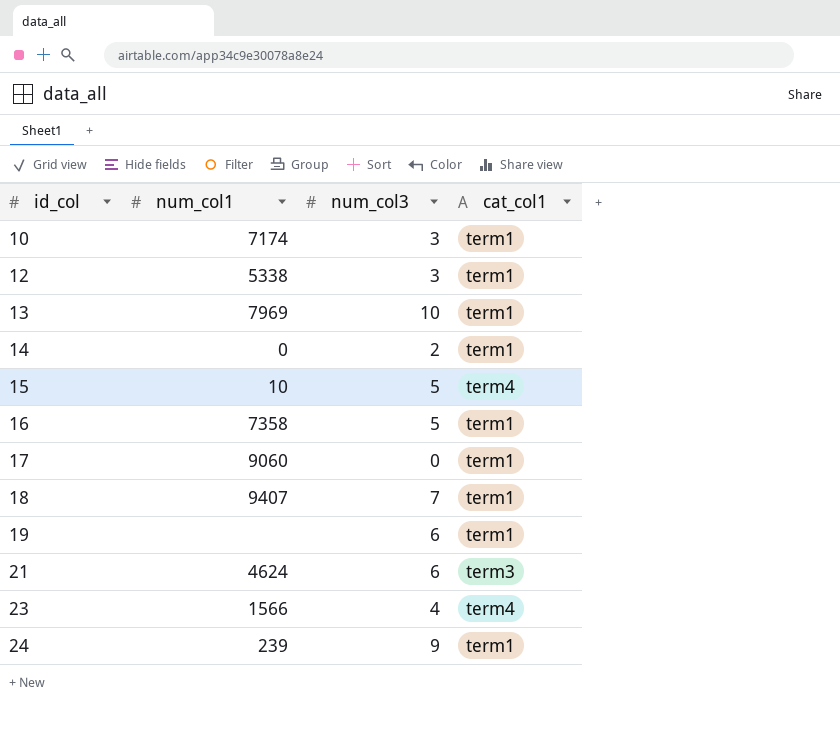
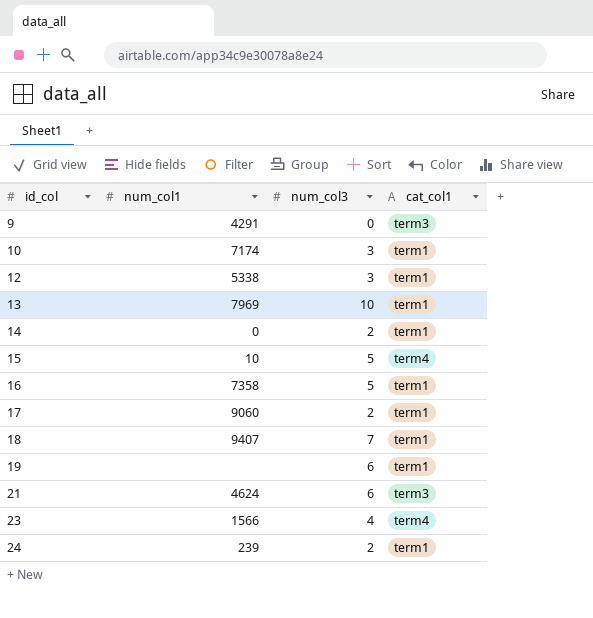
row 9: none -> 4291 | 0 | term3
17 | num_col3: 0 -> 2
24 | num_col3: 9 -> 2

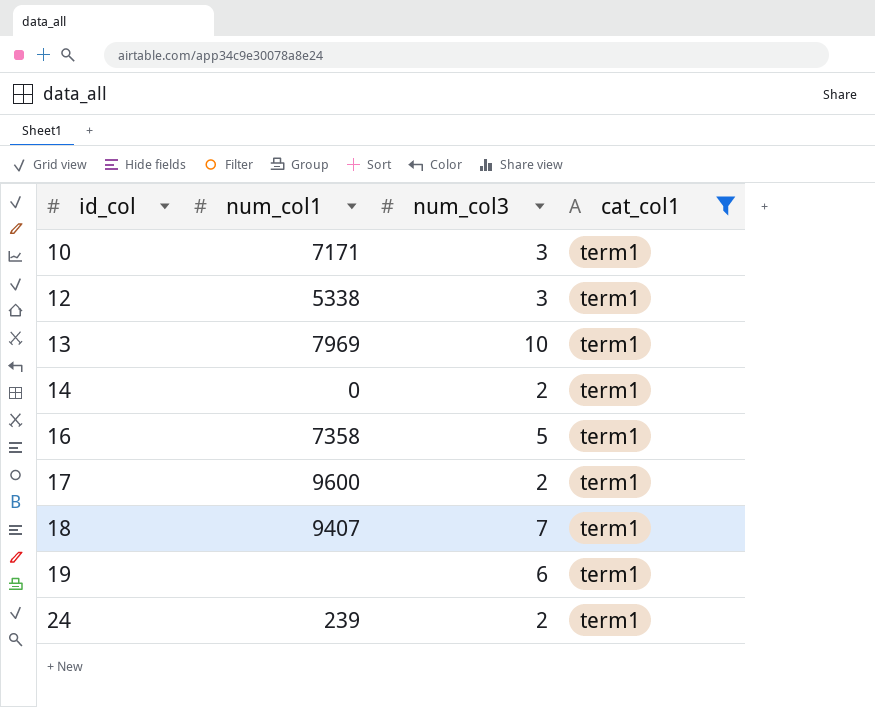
filter: none -> cat_col1 = term1
10 | num_col1: 7174 -> 7171
17 | num_col1: 9060 -> 9600

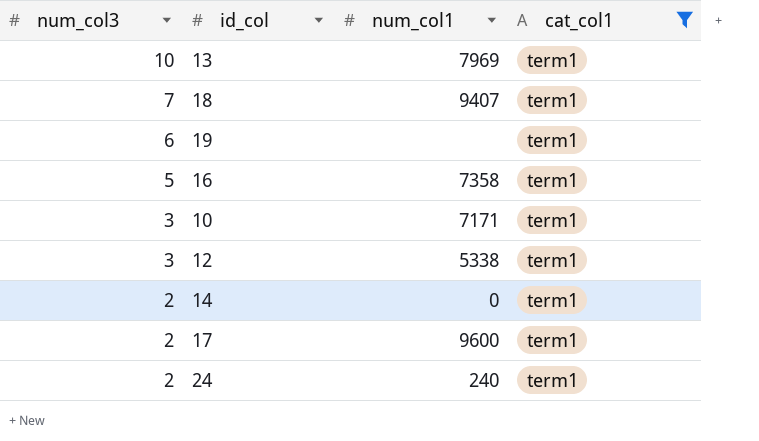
row order: id_col ascending -> num_col3 descending
column num_col3 | position: 3 -> 1
24 | num_col1: 239 -> 240

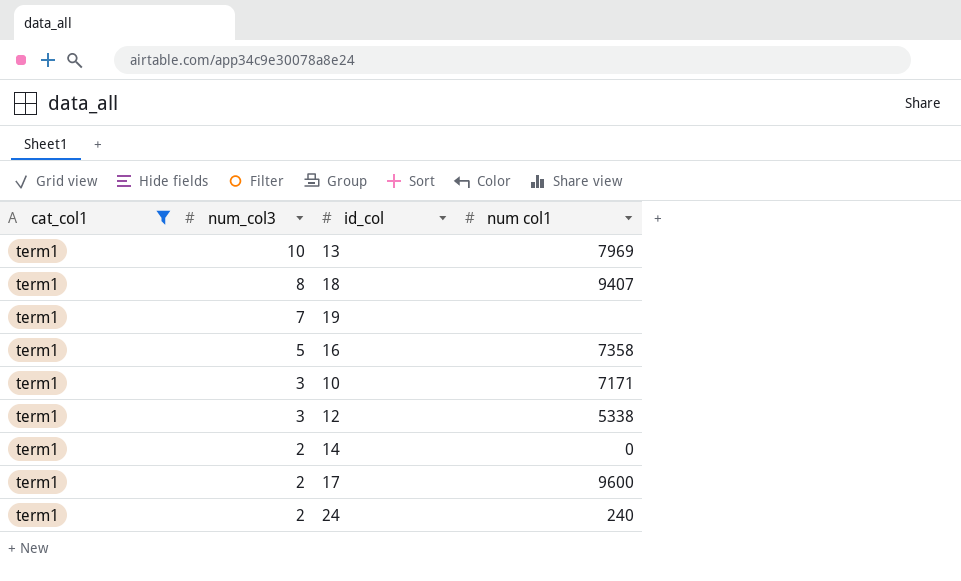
column cat_col1 | position: 4 -> 1
column name: num_col1 -> num col1
18 | num_col3: 7 -> 8
19 | num_col3: 6 -> 7

